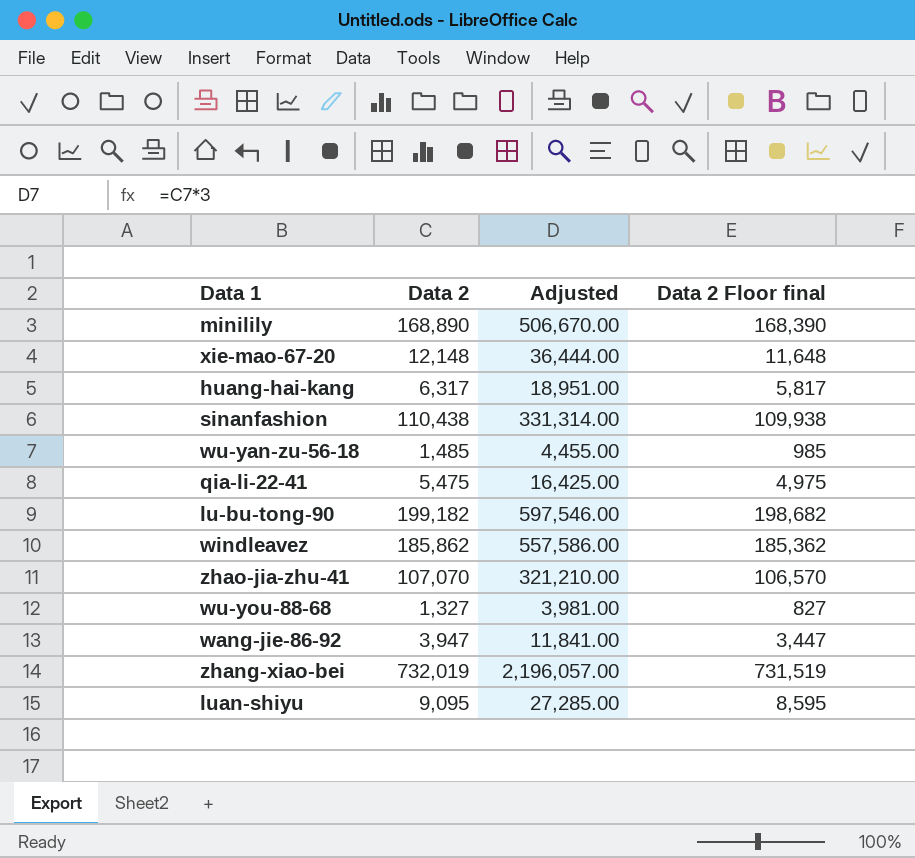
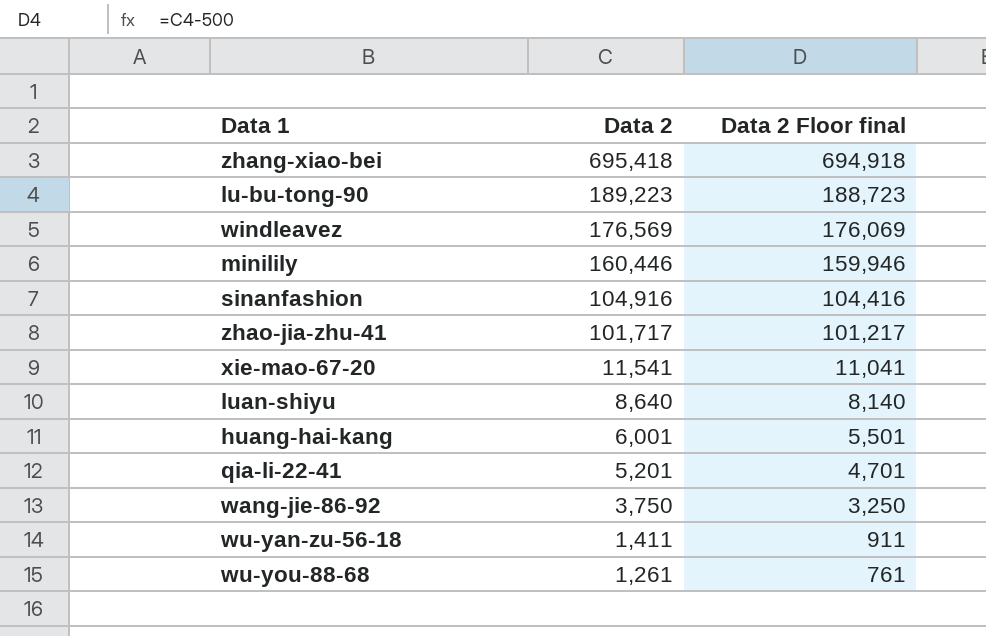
row order: none -> Data 2 descending
column Adjusted | formula: [Data 2] * 3 -> none
zhang-xiao-bei | Data 2: 732,019 -> 695,418
zhang-xiao-bei | Data 2 Floor final: 731,519 -> 694,918
lu-bu-tong-90 | Data 2: 199,182 -> 189,223
lu-bu-tong-90 | Data 2 Floor final: 198,682 -> 188,723
windleavez | Data 2: 185,862 -> 176,569
windleavez | Data 2 Floor final: 185,362 -> 176,069
minilily | Data 2: 168,890 -> 160,446
minilily | Data 2 Floor final: 168,390 -> 159,946
sinanfashion | Data 2: 110,438 -> 104,916
sinanfashion | Data 2 Floor final: 109,938 -> 104,416
zhao-jia-zhu-41 | Data 2: 107,070 -> 101,717
zhao-jia-zhu-41 | Data 2 Floor final: 106,570 -> 101,217
xie-mao-67-20 | Data 2: 12,148 -> 11,541
xie-mao-67-20 | Data 2 Floor final: 11,648 -> 11,041
luan-shiyu | Data 2: 9,095 -> 8,640
luan-shiyu | Data 2 Floor final: 8,595 -> 8,140
huang-hai-kang | Data 2: 6,317 -> 6,001
huang-hai-kang | Data 2 Floor final: 5,817 -> 5,501
qia-li-22-41 | Data 2: 5,475 -> 5,201
qia-li-22-41 | Data 2 Floor final: 4,975 -> 4,701
wang-jie-86-92 | Data 2: 3,947 -> 3,750
wang-jie-86-92 | Data 2 Floor final: 3,447 -> 3,250
wu-yan-zu-56-18 | Data 2: 1,485 -> 1,411
wu-yan-zu-56-18 | Data 2 Floor final: 985 -> 911
wu-you-88-68 | Data 2: 1,327 -> 1,261
wu-you-88-68 | Data 2 Floor final: 827 -> 761

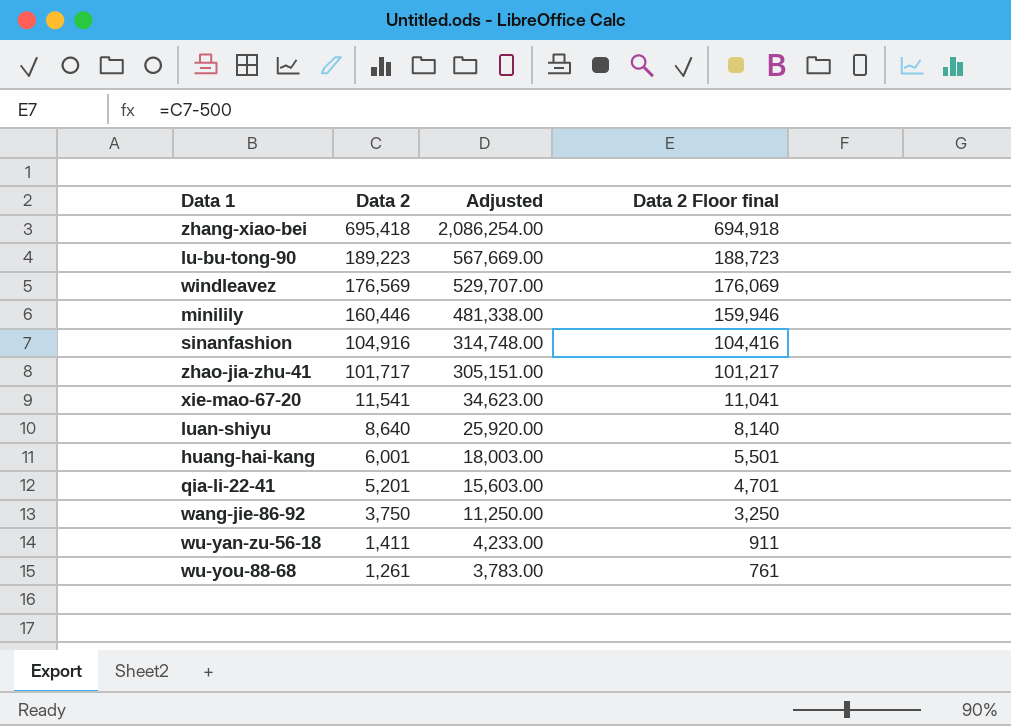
column Adjusted | formula: none -> [Data 2] * 3

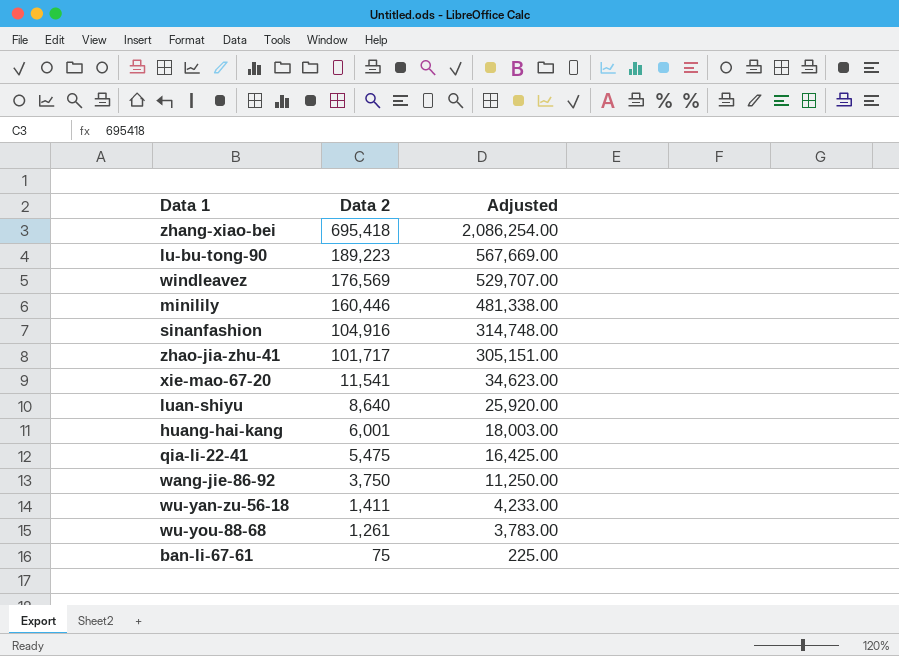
column Data 2 Floor final | formula: [Data 2] - 500 -> none
qia-li-22-41 | Data 2: 5,201 -> 5,475
qia-li-22-41 | Adjusted: 15,603.00 -> 16,425.00
row ban-li-67-61: none -> 75 | 225.00

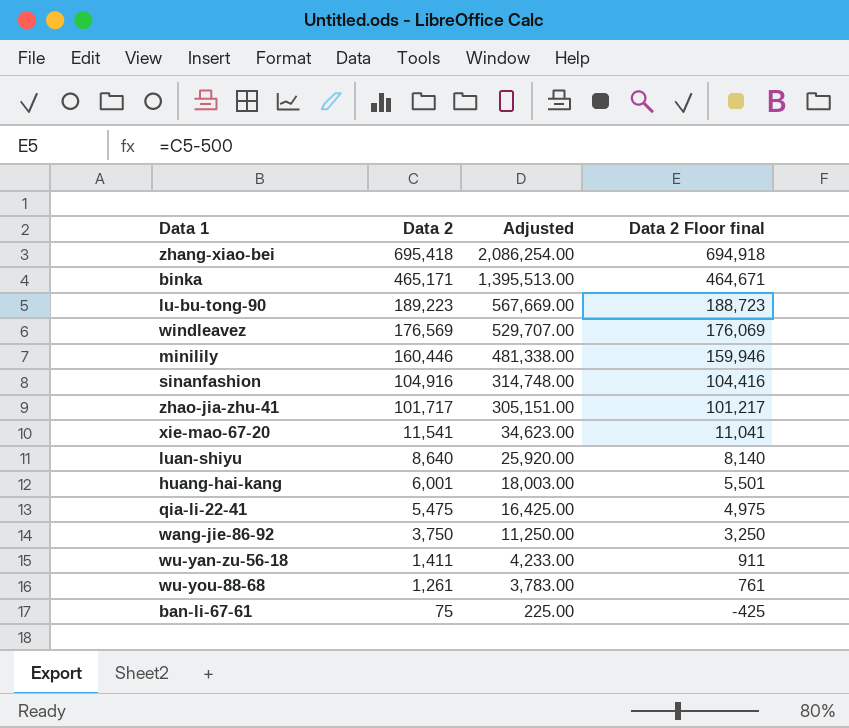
column Data 2 Floor final | formula: none -> [Data 2] - 500
row binka: none -> 465,171 | 1,395,513.00 | 464,671

